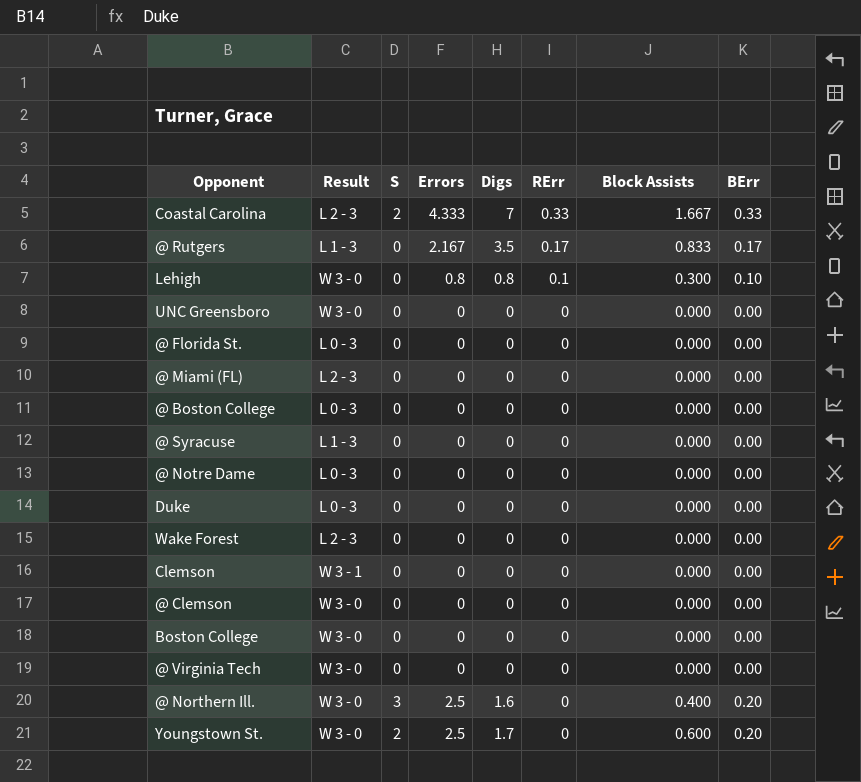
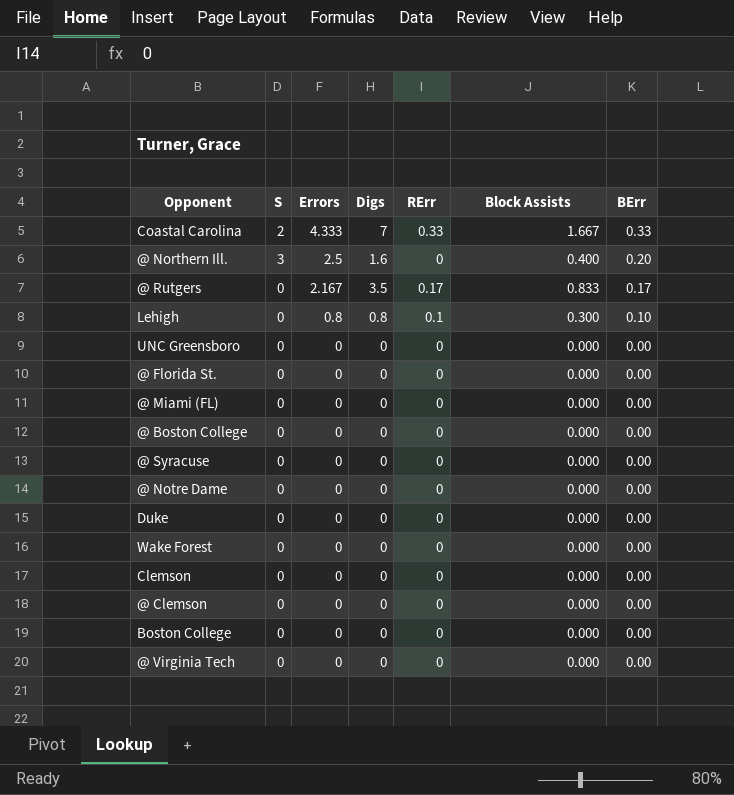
row order: RErr descending -> Errors descending
column Result | position: 2 -> none
row Youngstown St.: W 3 - 0 | 2 | 2.5 | 1.7 | 0 | 0.600 | 0.20 -> none

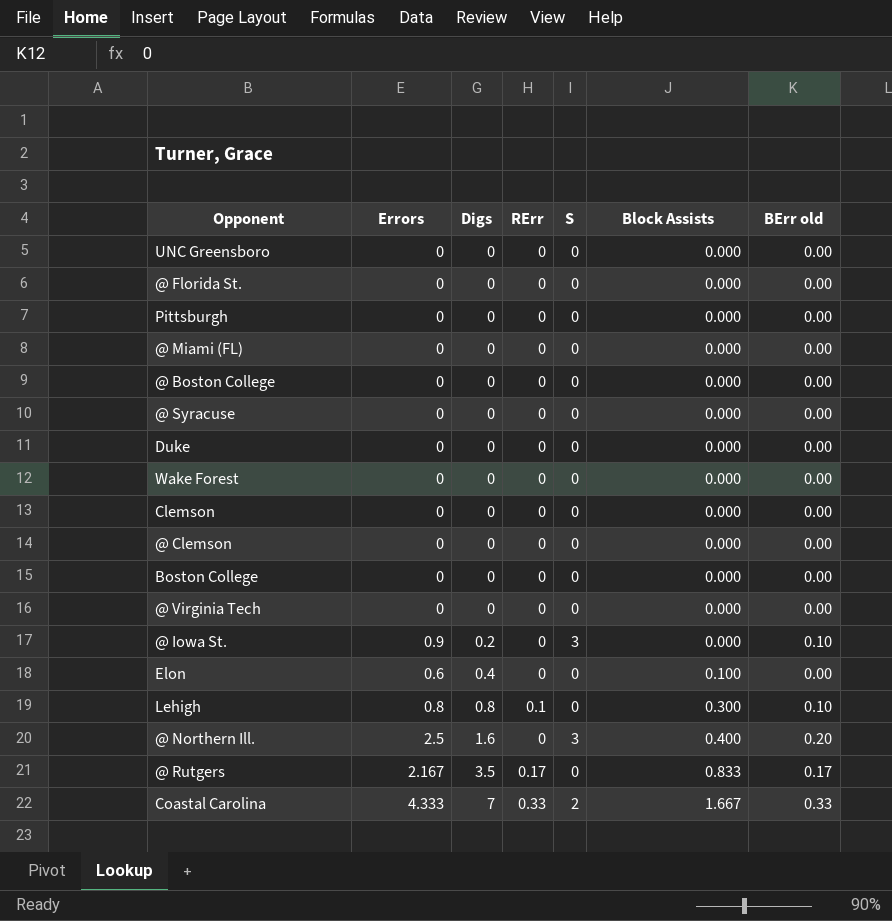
row order: Errors descending -> Digs ascending
column S | position: 2 -> 5
column name: BErr -> BErr old
row @ Notre Dame: 0 | 0 | 0 | 0 | 0.000 | 0.00 -> none
row Pittsburgh: none -> 0 | 0 | 0 | 0 | 0.000 | 0.00
row @ Iowa St.: none -> 0.9 | 0.2 | 0 | 3 | 0.000 | 0.10
row Elon: none -> 0.6 | 0.4 | 0 | 0 | 0.100 | 0.00

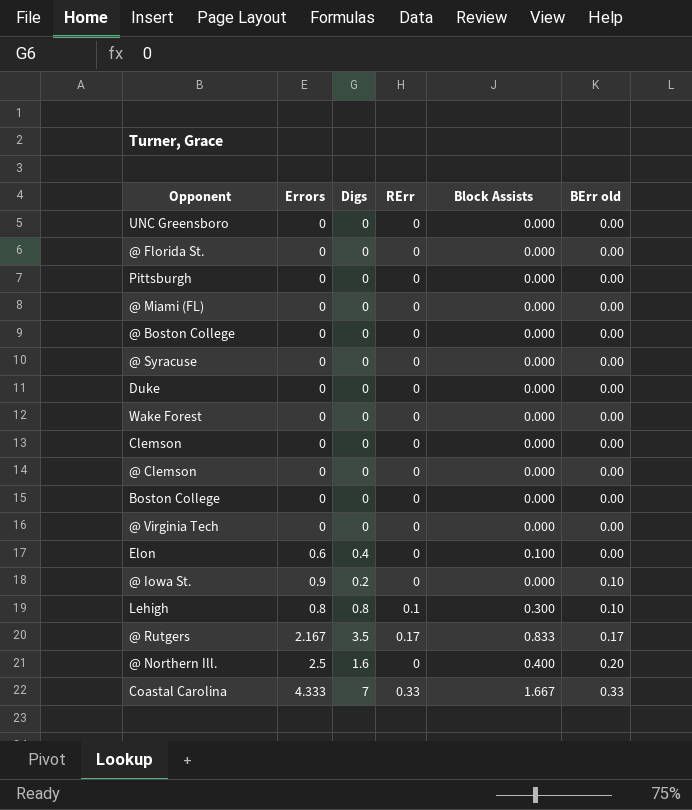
row order: Digs ascending -> BErr old ascending
column S | position: 5 -> none

